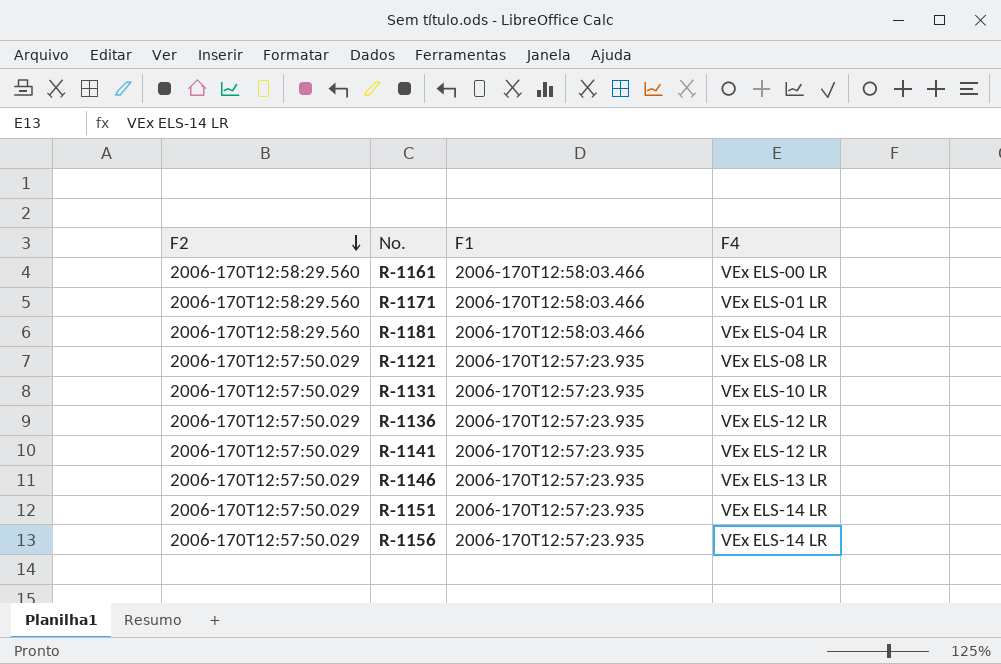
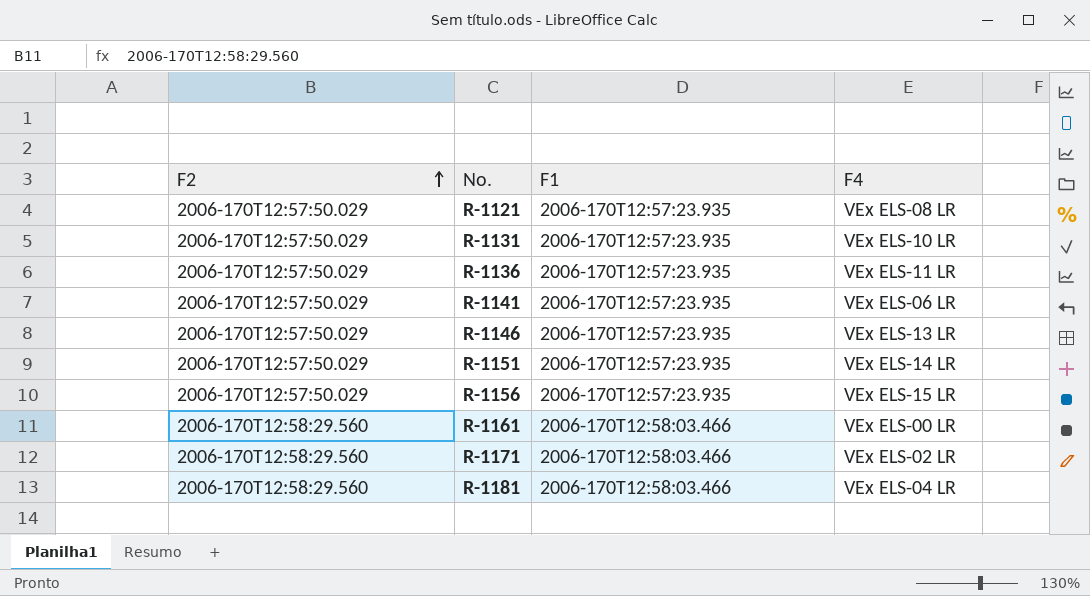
row order: F2 descending -> F2 ascending
R-1136 | F4: VEx ELS-12 LR -> VEx ELS-11 LR
R-1141 | F4: VEx ELS-12 LR -> VEx ELS-06 LR
R-1156 | F4: VEx ELS-14 LR -> VEx ELS-15 LR
R-1171 | F4: VEx ELS-01 LR -> VEx ELS-02 LR

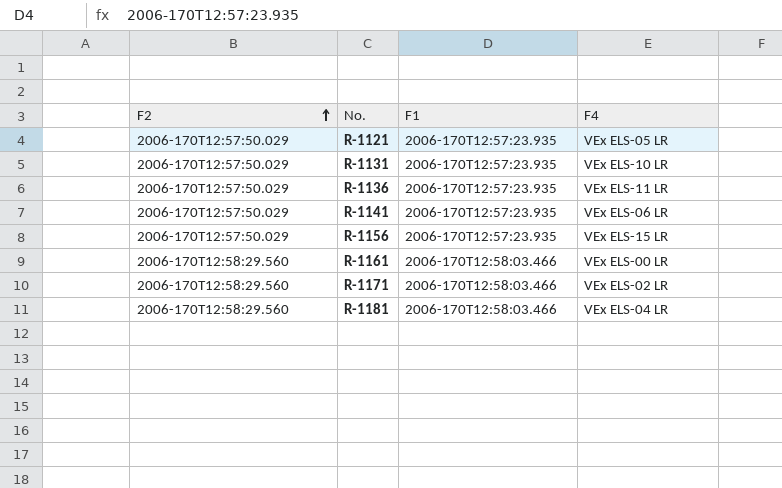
row R-1146: 2006-170T12:57:50.029 | 2006-170T12:57:23.935 | VEx ELS-13 LR -> none
row R-1151: 2006-170T12:57:50.029 | 2006-170T12:57:23.935 | VEx ELS-14 LR -> none
R-1121 | F4: VEx ELS-08 LR -> VEx ELS-05 LR

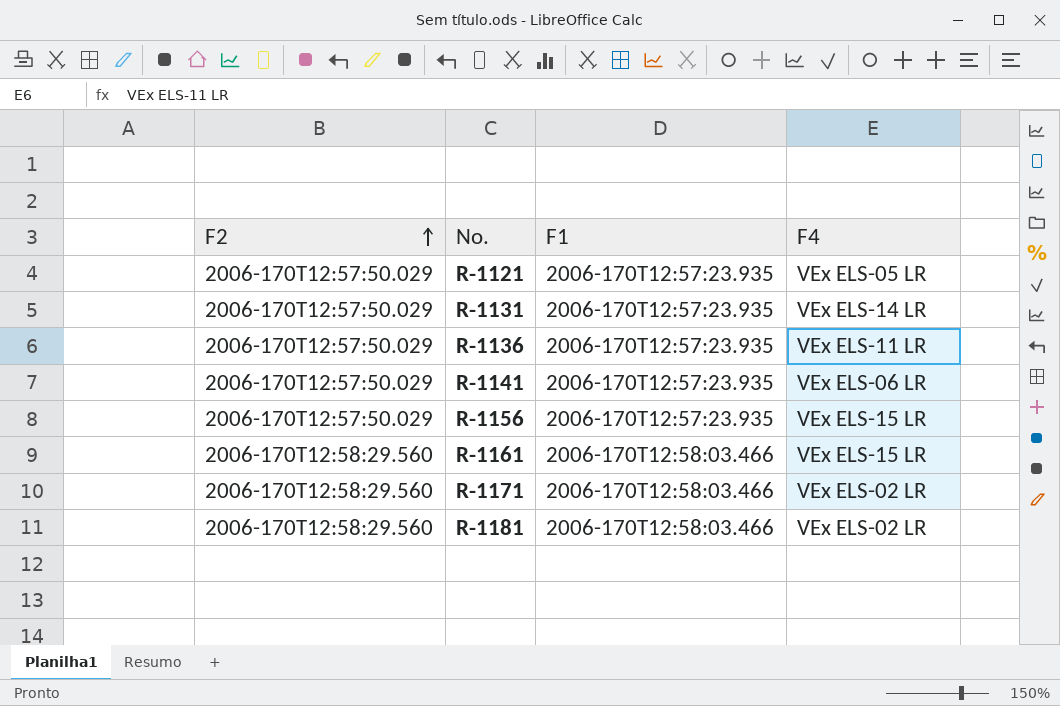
R-1131 | F4: VEx ELS-10 LR -> VEx ELS-14 LR
R-1161 | F4: VEx ELS-00 LR -> VEx ELS-15 LR
R-1181 | F4: VEx ELS-04 LR -> VEx ELS-02 LR

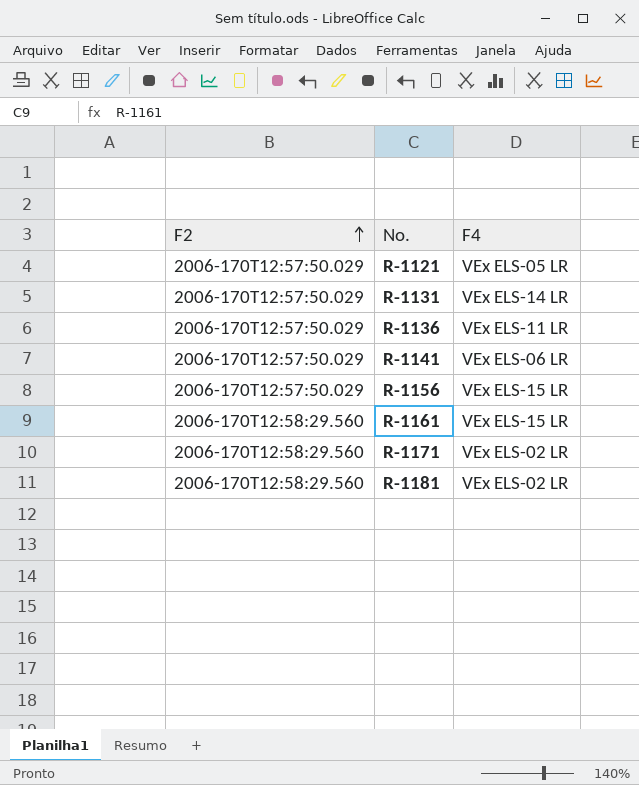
column F1 | position: 3 -> none

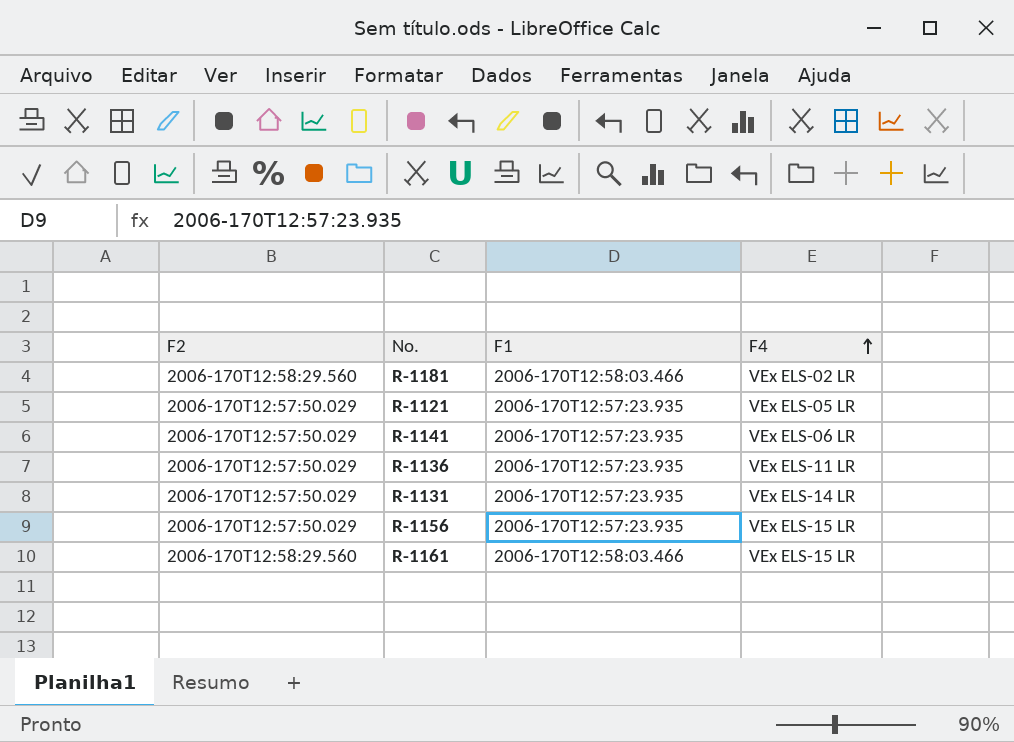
row order: F2 ascending -> F4 ascending
column F1 | position: none -> 3
row R-1171: 2006-170T12:58:29.560 | VEx ELS-02 LR -> none

